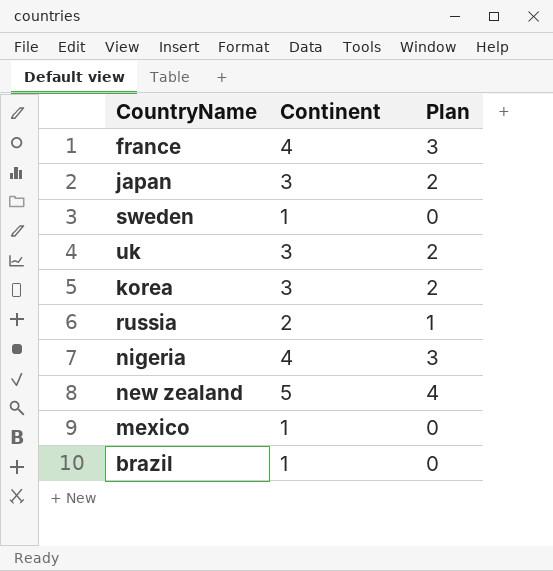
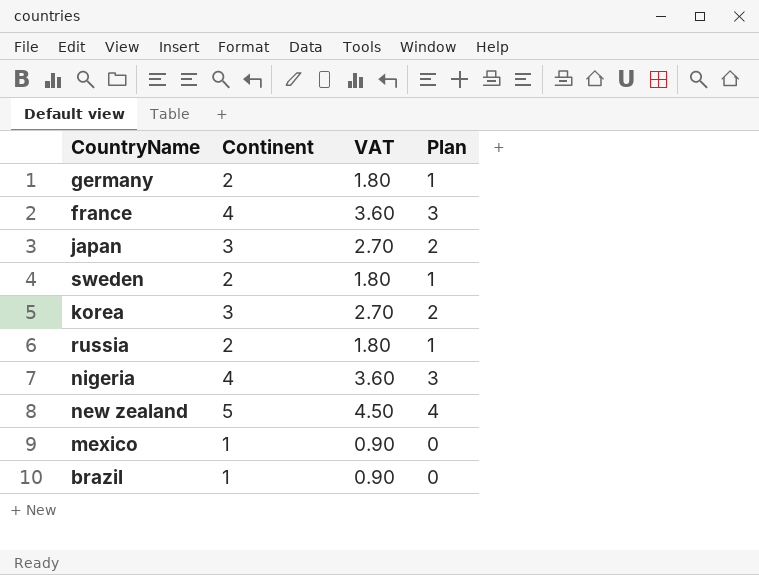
column VAT | formula: none -> [Continent] * 0.9
row uk: 3 | 2 -> none
row germany: none -> 2 | 1.80 | 1
sweden | Continent: 1 -> 2
sweden | Plan: 0 -> 1

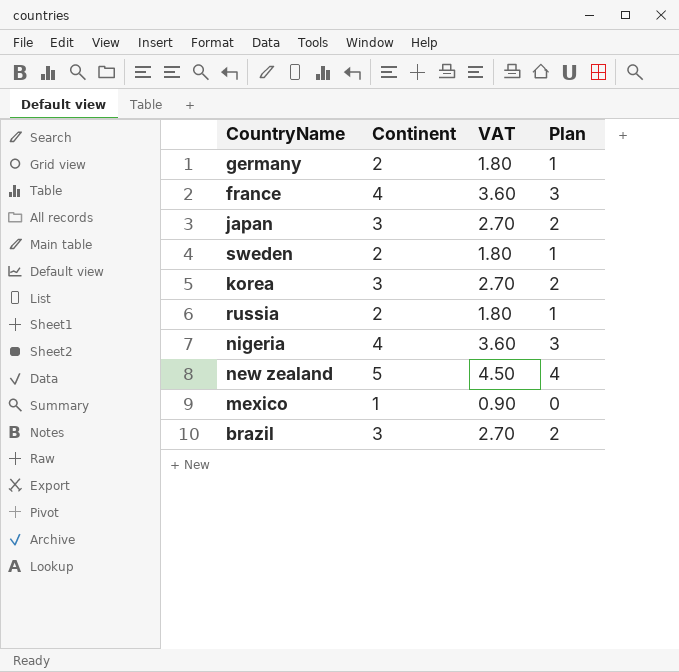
brazil | Continent: 1 -> 3
brazil | VAT: 0.90 -> 2.70
brazil | Plan: 0 -> 2

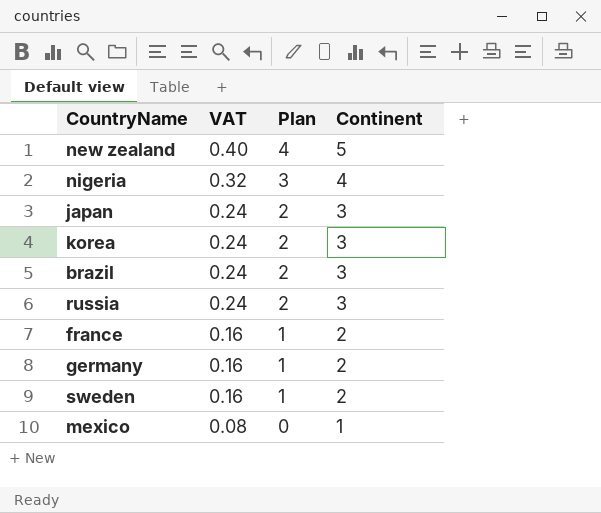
row order: none -> VAT descending
column VAT | formula: [Continent] * 0.9 -> [Continent] * 0.08
column Continent | position: 2 -> 4
russia | Plan: 1 -> 2
russia | Continent: 2 -> 3
france | Plan: 3 -> 1
france | Continent: 4 -> 2

